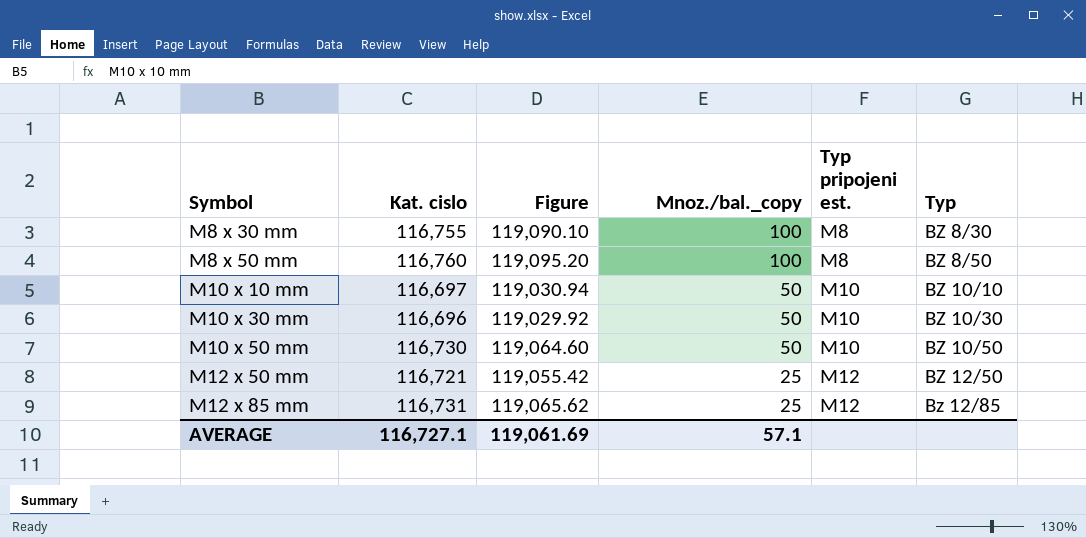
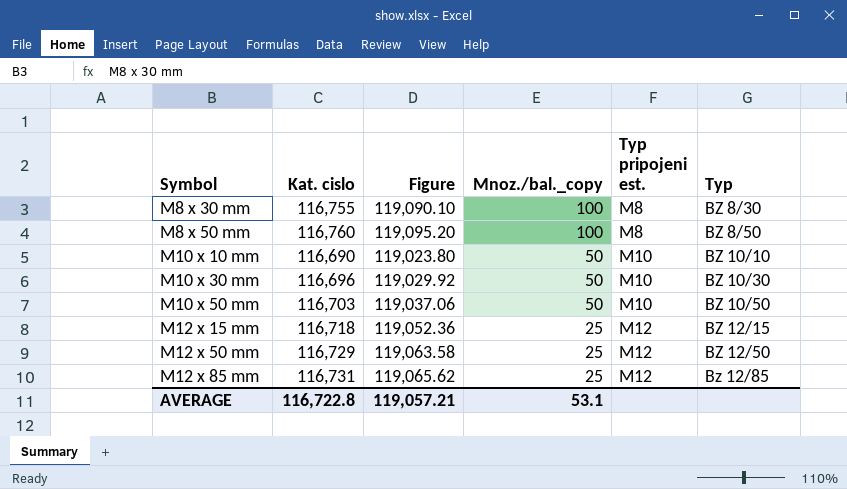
M10 x 10 mm | Kat. cislo: 116,697 -> 116,690
M10 x 10 mm | Figure: 119,030.94 -> 119,023.80
M10 x 50 mm | Kat. cislo: 116,730 -> 116,703
M10 x 50 mm | Figure: 119,064.60 -> 119,037.06
row M12 x 15 mm: none -> 116,718 | 119,052.36 | 25 | M12 | BZ 12/15
M12 x 50 mm | Kat. cislo: 116,721 -> 116,729
M12 x 50 mm | Figure: 119,055.42 -> 119,063.58
AVERAGE | Kat. cislo: 116,727.1 -> 116,722.8
AVERAGE | Figure: 119,061.69 -> 119,057.21
AVERAGE | Mnoz./bal._copy: 57.1 -> 53.1

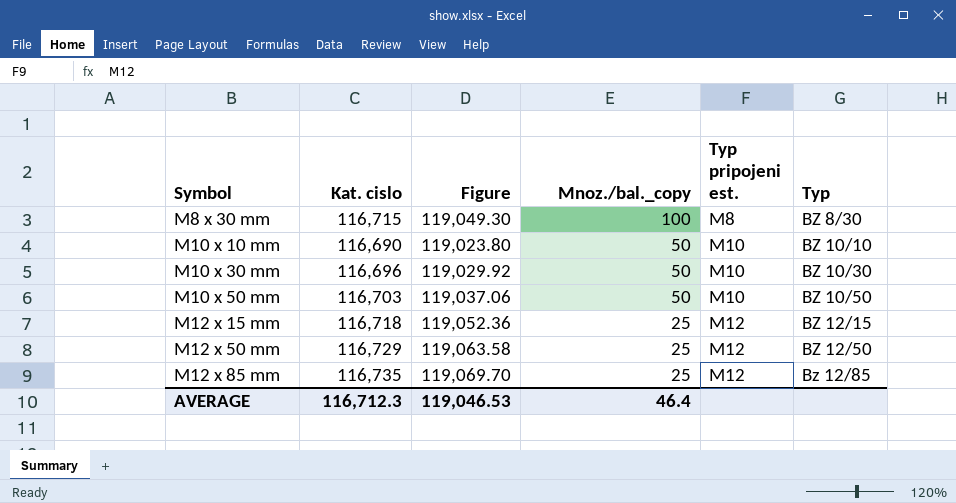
row M8 x 50 mm: 116,760 | 119,095.20 | 100 | M8 | BZ 8/50 -> none
M8 x 30 mm | Kat. cislo: 116,755 -> 116,715
M8 x 30 mm | Figure: 119,090.10 -> 119,049.30
M12 x 85 mm | Kat. cislo: 116,731 -> 116,735
M12 x 85 mm | Figure: 119,065.62 -> 119,069.70
AVERAGE | Kat. cislo: 116,722.8 -> 116,712.3
AVERAGE | Figure: 119,057.21 -> 119,046.53
AVERAGE | Mnoz./bal._copy: 53.1 -> 46.4

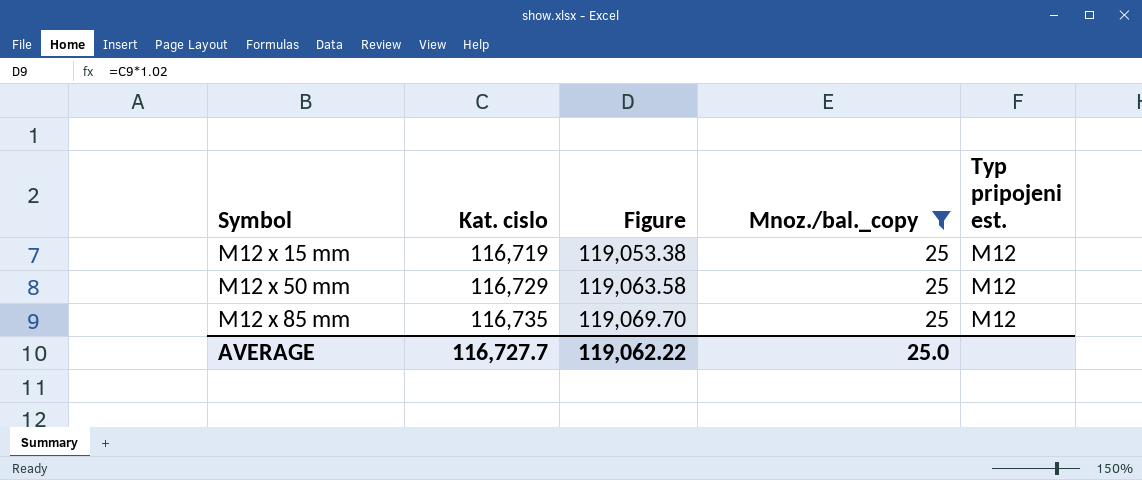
filter: none -> Mnoz./bal._copy = 25
column Typ | position: 6 -> none
M12 x 15 mm | Kat. cislo: 116,718 -> 116,719
M12 x 15 mm | Figure: 119,052.36 -> 119,053.38
AVERAGE | Kat. cislo: 116,712.3 -> 116,727.7
AVERAGE | Figure: 119,046.53 -> 119,062.22
AVERAGE | Mnoz./bal._copy: 46.4 -> 25.0

